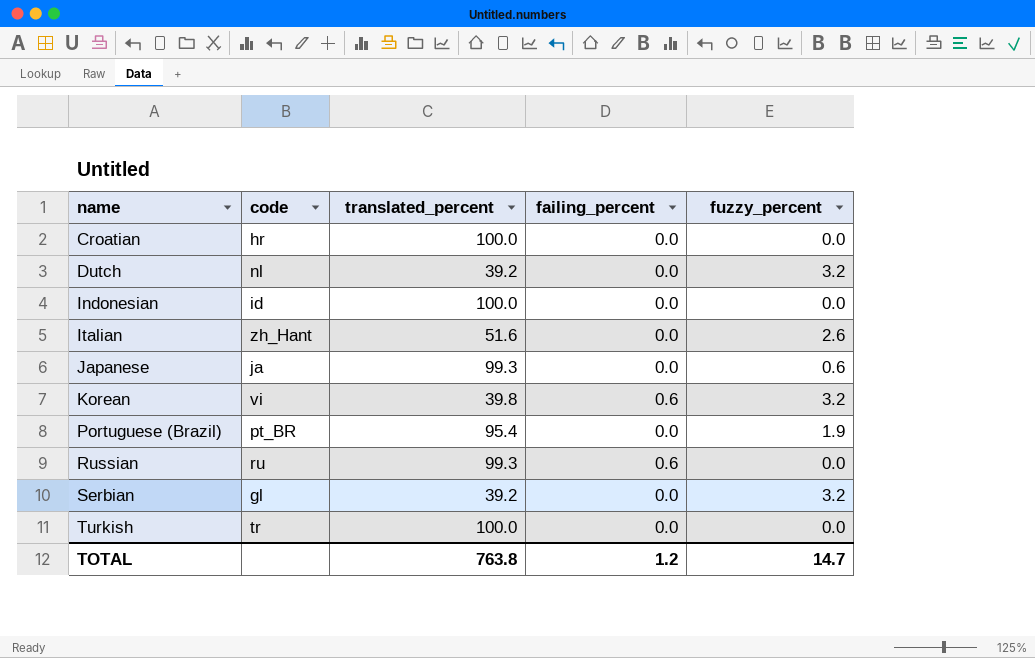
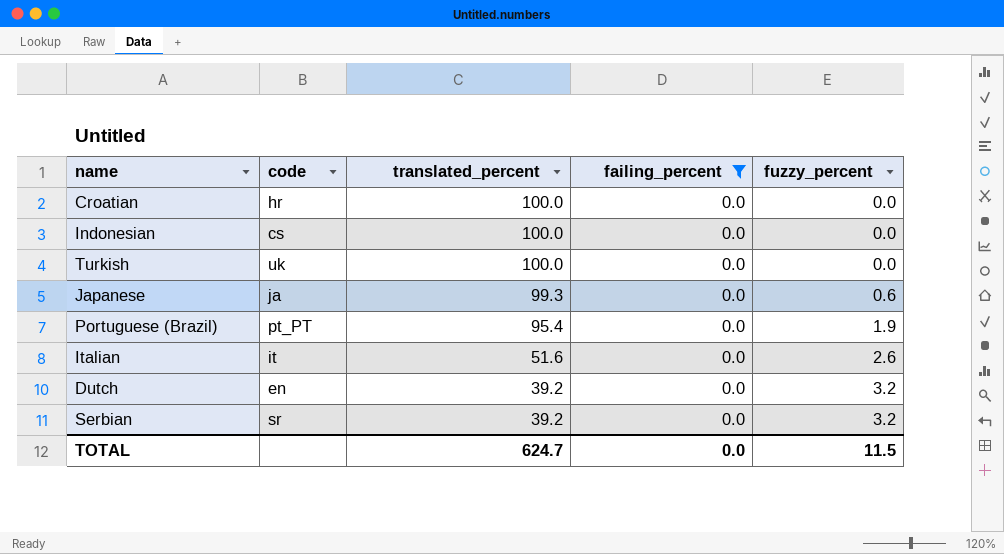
filter: none -> failing_percent = 0.0
row order: name ascending -> translated_percent descending
Indonesian | code: id -> cs
Turkish | code: tr -> uk
Portuguese (Brazil) | code: pt_BR -> pt_PT
Italian | code: zh_Hant -> it
Dutch | code: nl -> en
Serbian | code: gl -> sr
TOTAL | translated_percent: 763.8 -> 624.7
TOTAL | failing_percent: 1.2 -> 0.0
TOTAL | fuzzy_percent: 14.7 -> 11.5

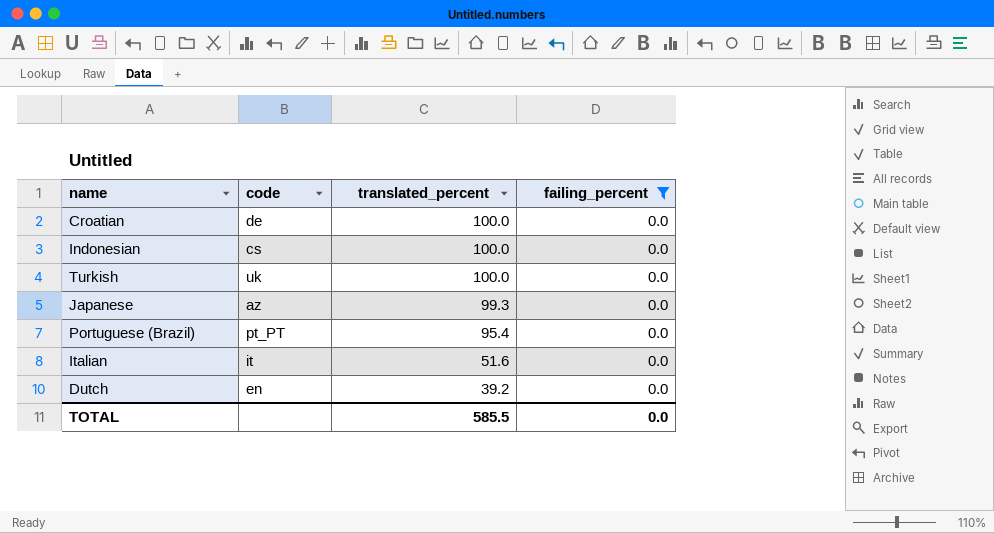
column fuzzy_percent | position: 5 -> none
row Serbian: sr | 39.2 | 0.0 | 3.2 -> none
Croatian | code: hr -> de
Japanese | code: ja -> az
TOTAL | translated_percent: 624.7 -> 585.5

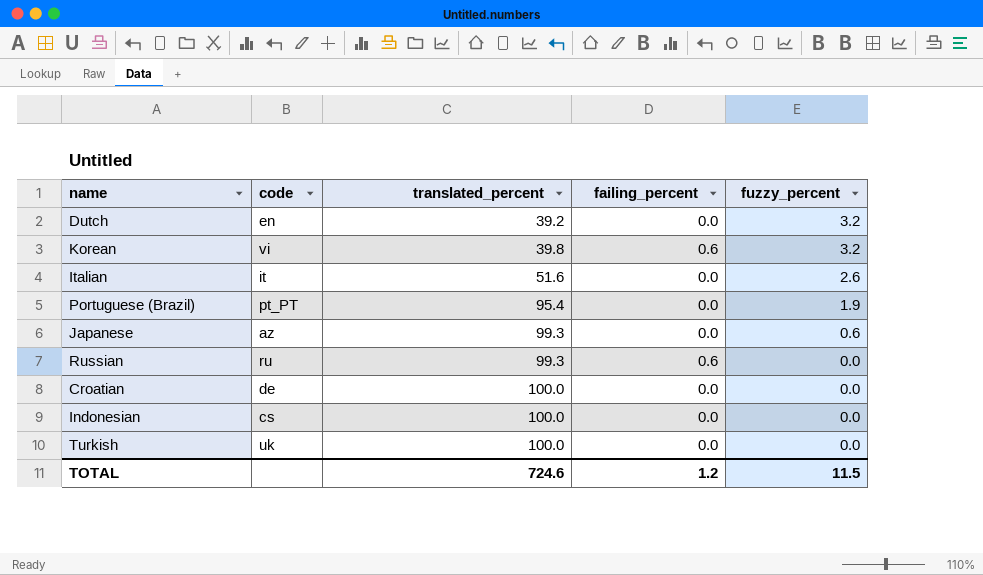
filter: failing_percent = 0.0 -> none
row order: translated_percent descending -> translated_percent ascending
column fuzzy_percent | position: none -> 5
TOTAL | translated_percent: 585.5 -> 724.6
TOTAL | failing_percent: 0.0 -> 1.2

